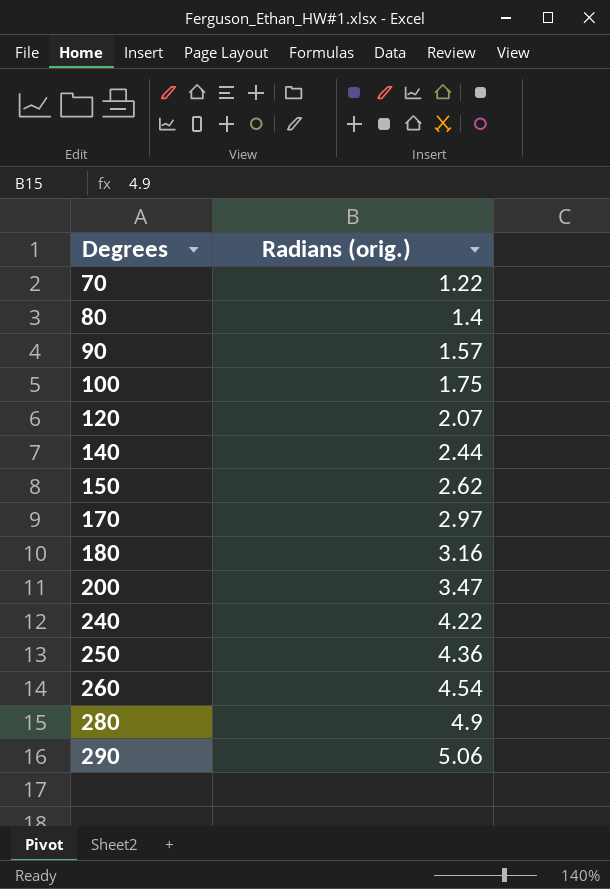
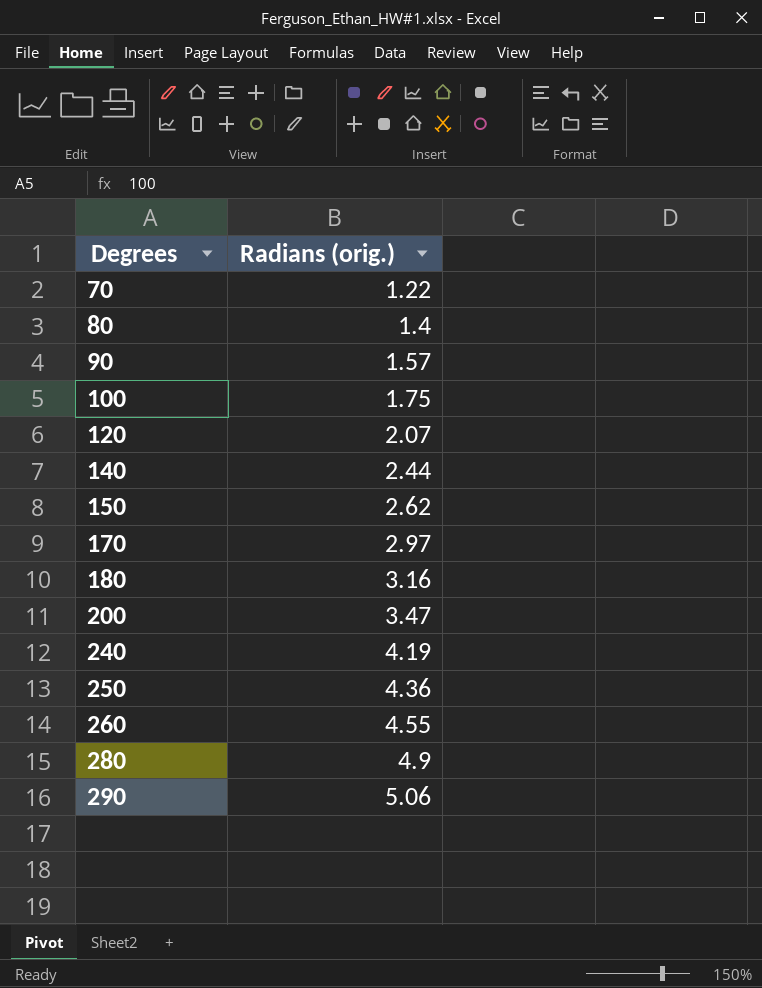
240 | Radians (orig.): 4.22 -> 4.19
260 | Radians (orig.): 4.54 -> 4.55

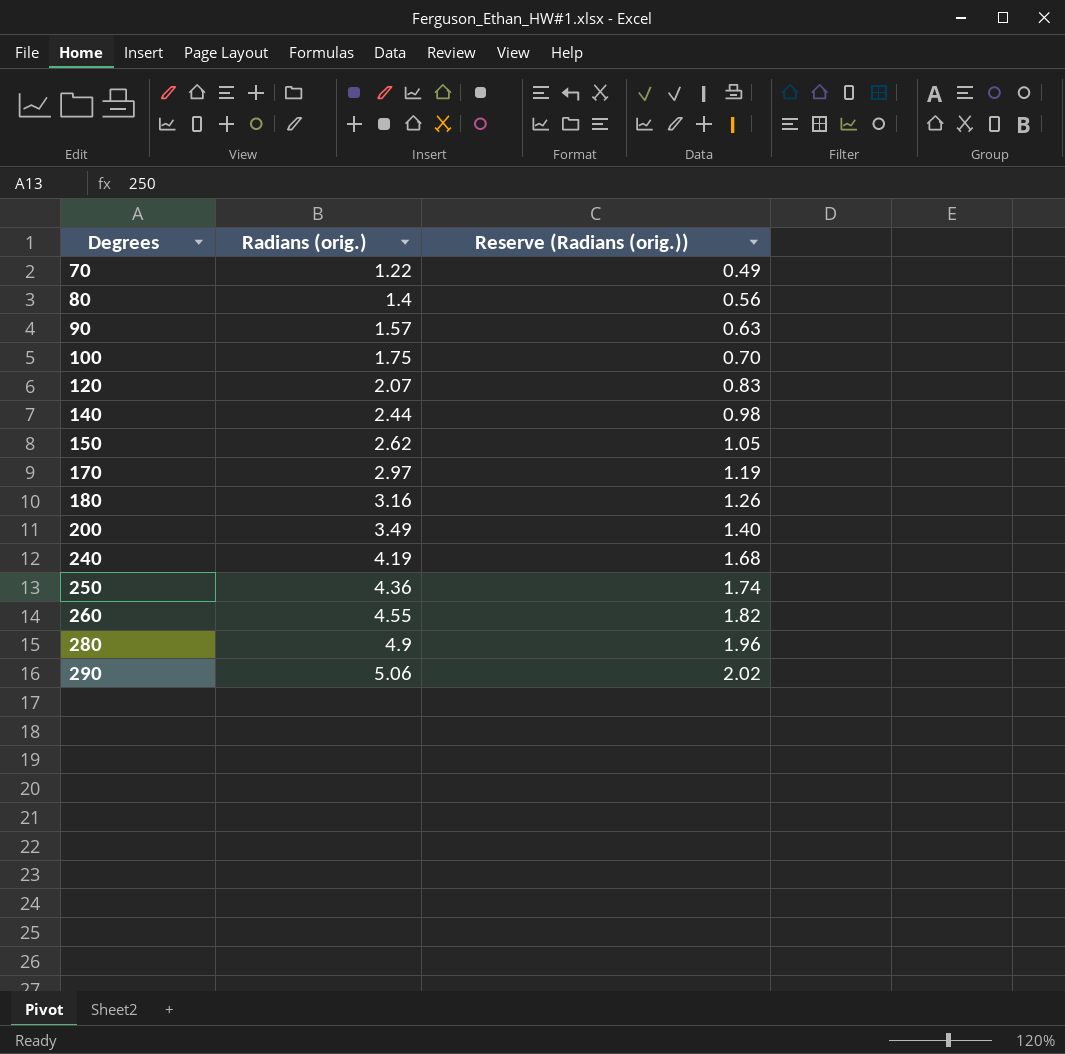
column Reserve (Radians (orig.)) | formula: none -> [Radians (orig.)] * 0.4
200 | Radians (orig.): 3.47 -> 3.49

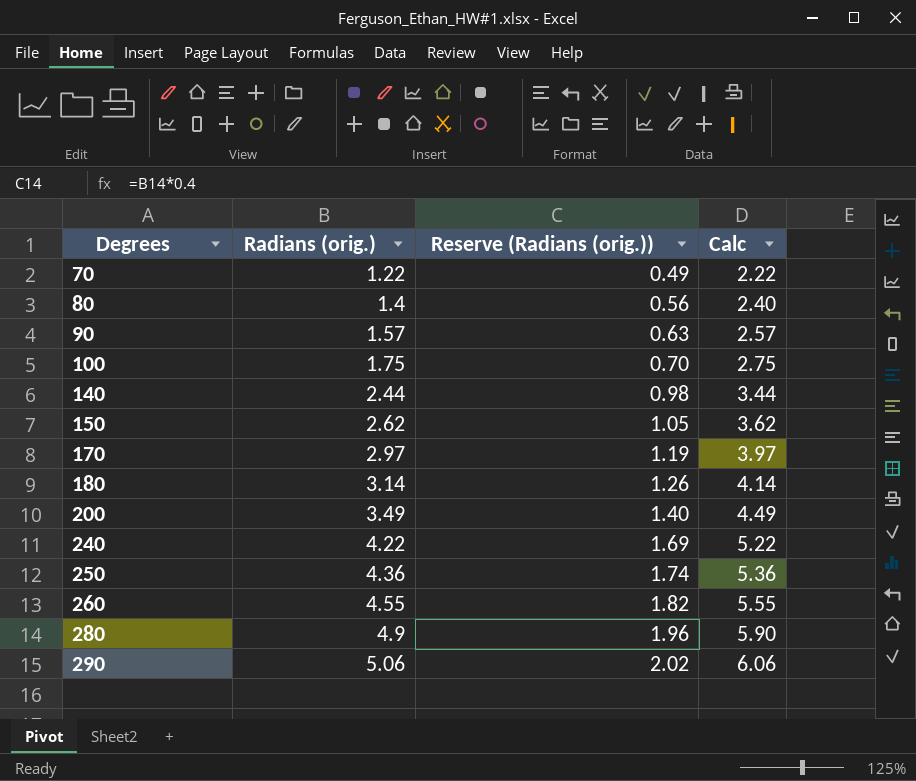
column Calc | formula: none -> [Radians (orig.)] + 1
row 120: 2.07 | 0.83 -> none
180 | Radians (orig.): 3.16 -> 3.14
240 | Radians (orig.): 4.19 -> 4.22
240 | Reserve (Radians (orig.)): 1.68 -> 1.69

